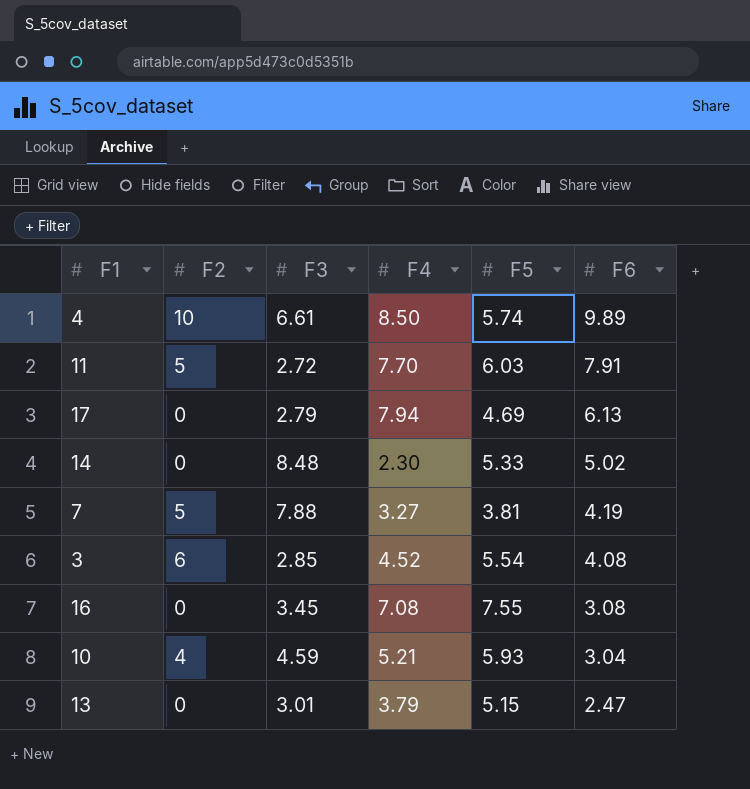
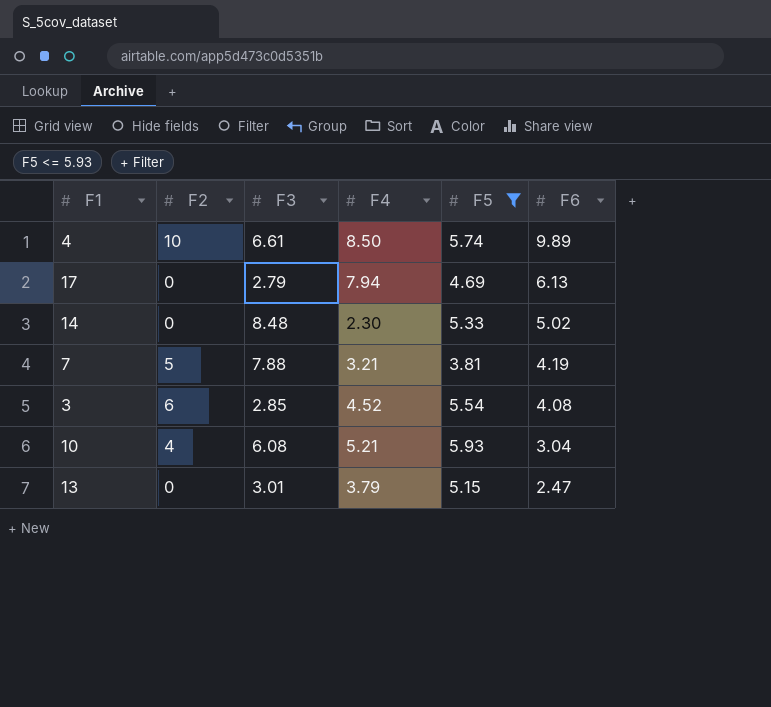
filter: none -> F5 <= 5.93
7 | F4: 3.27 -> 3.21
10 | F3: 4.59 -> 6.08

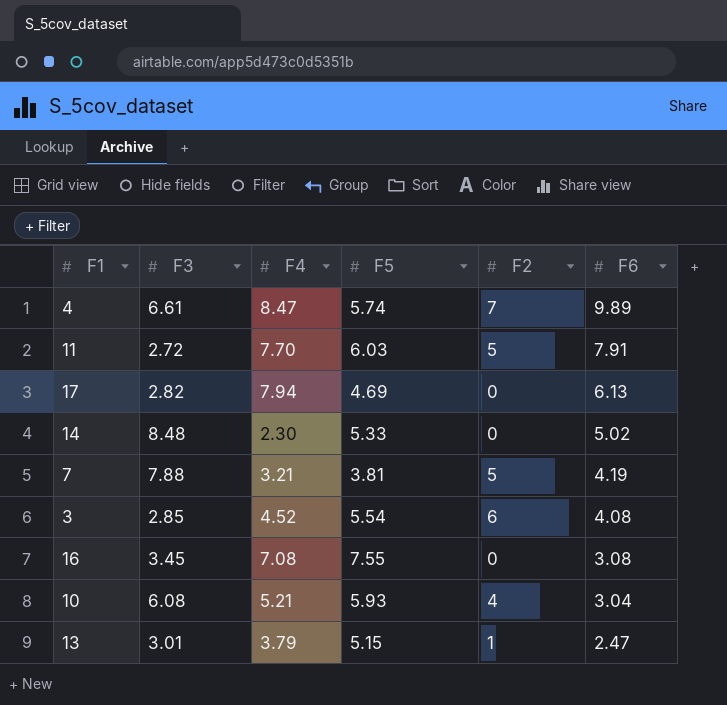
filter: F5 <= 5.93 -> none
column F2 | position: 2 -> 5
4 | F4: 8.50 -> 8.47
4 | F2: 10 -> 7
17 | F3: 2.79 -> 2.82
13 | F2: 0 -> 1

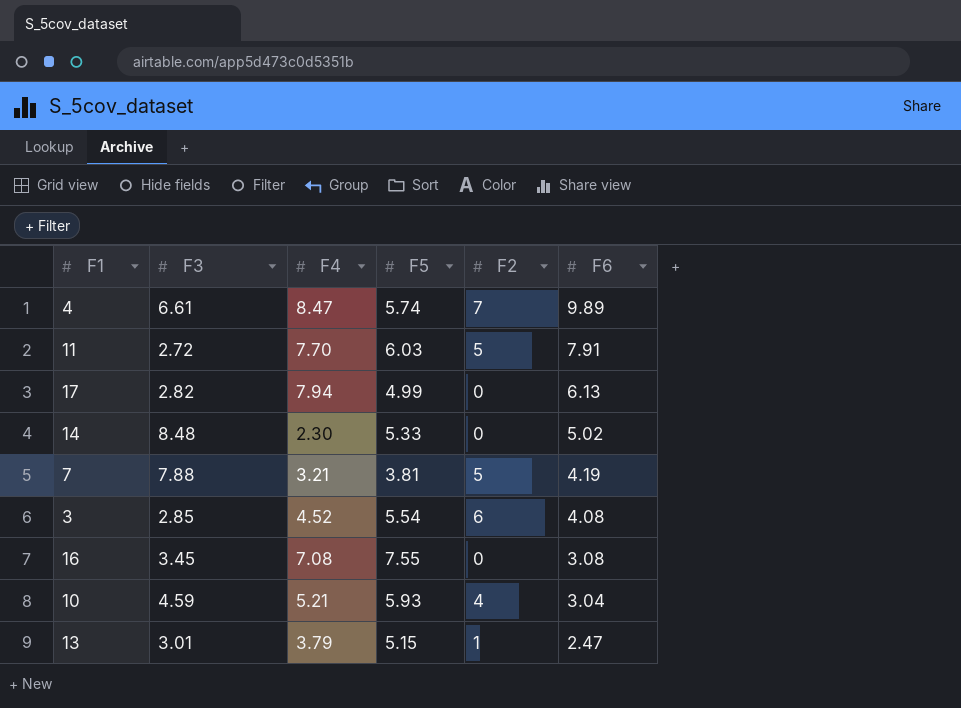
17 | F5: 4.69 -> 4.99
10 | F3: 6.08 -> 4.59

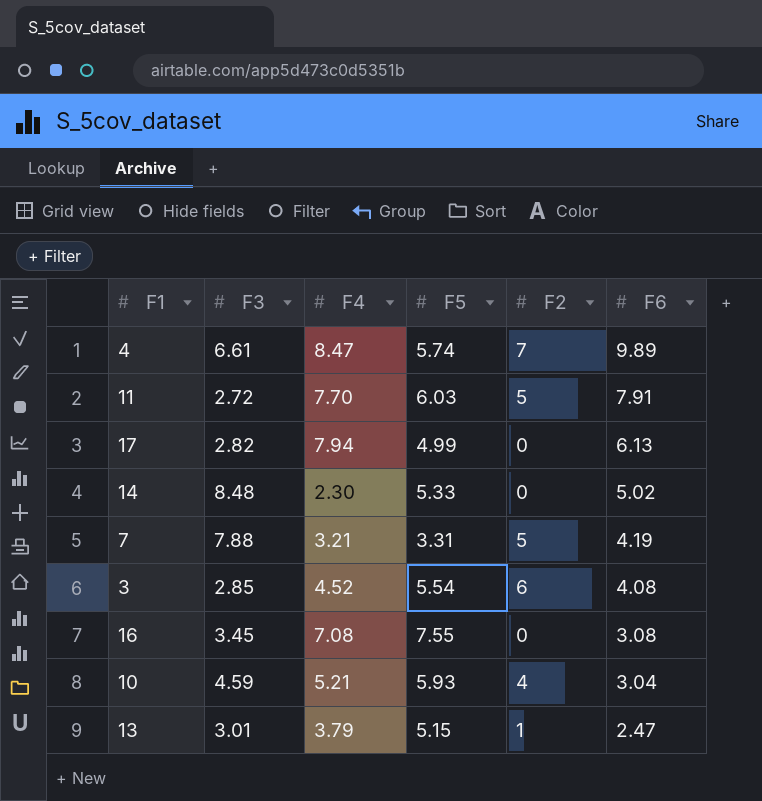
7 | F5: 3.81 -> 3.31

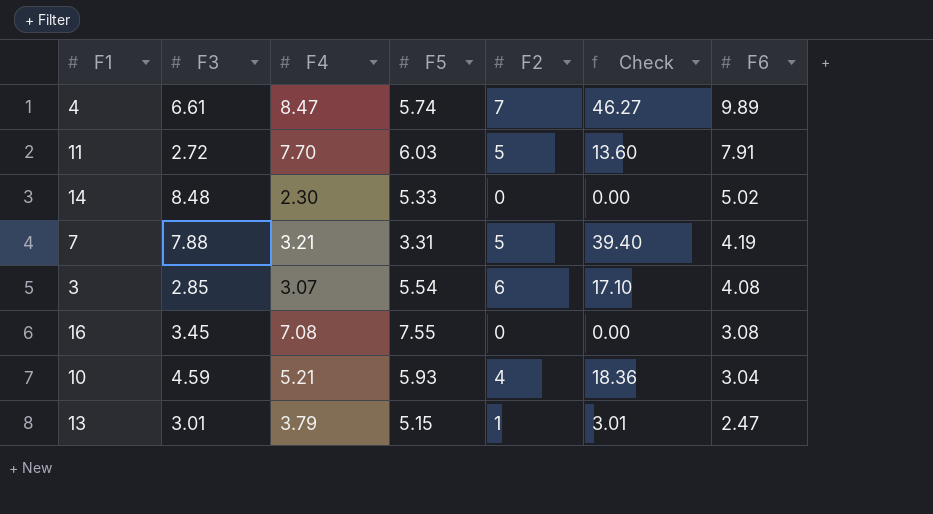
column Check | formula: none -> [F3] * [F2]
row 17: 2.82 | 7.94 | 4.99 | 0 | 6.13 -> none
3 | F4: 4.52 -> 3.07

